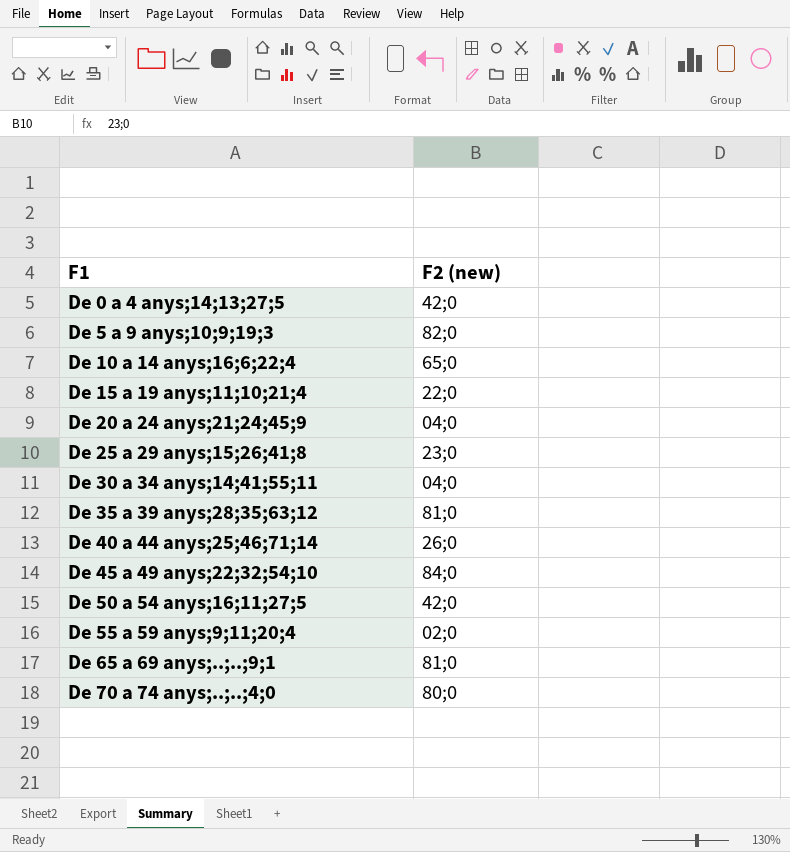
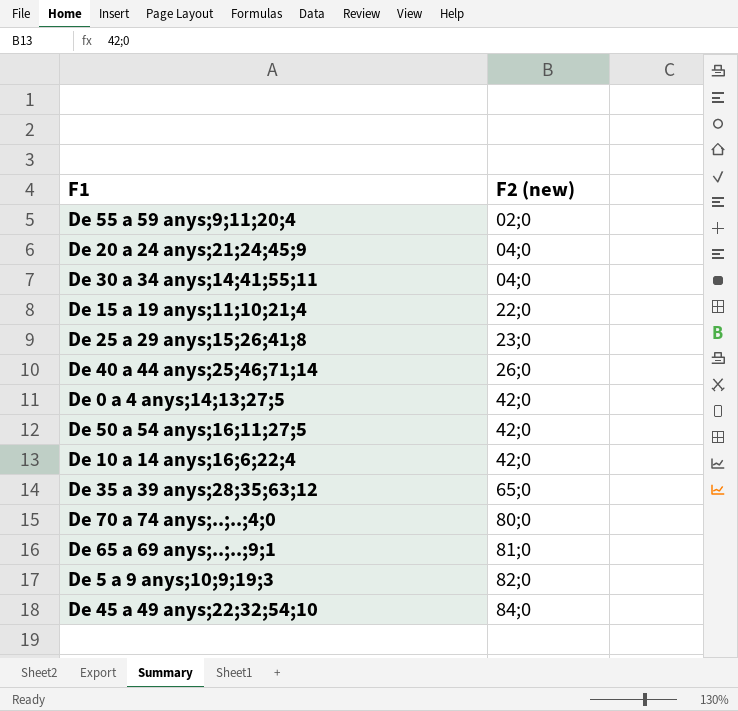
row order: F1 ascending -> F2 (new) ascending
De 10 a 14 anys;16;6;22;4 | F2 (new): 65;0 -> 42;0
De 35 a 39 anys;28;35;63;12 | F2 (new): 81;0 -> 65;0

